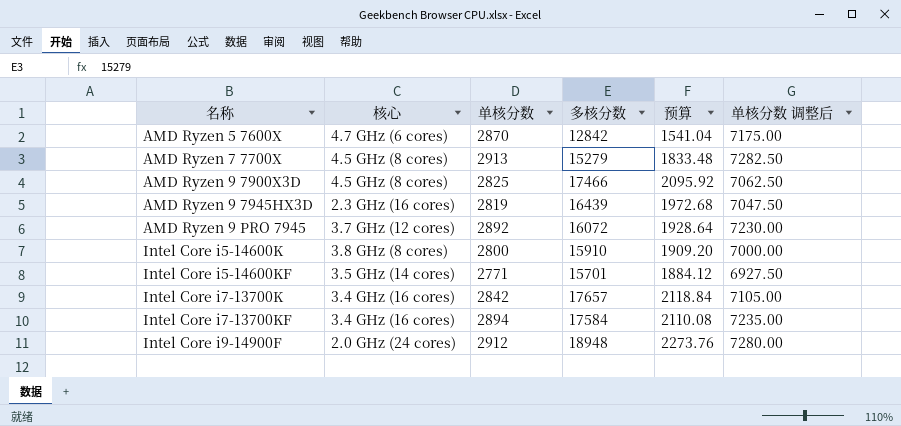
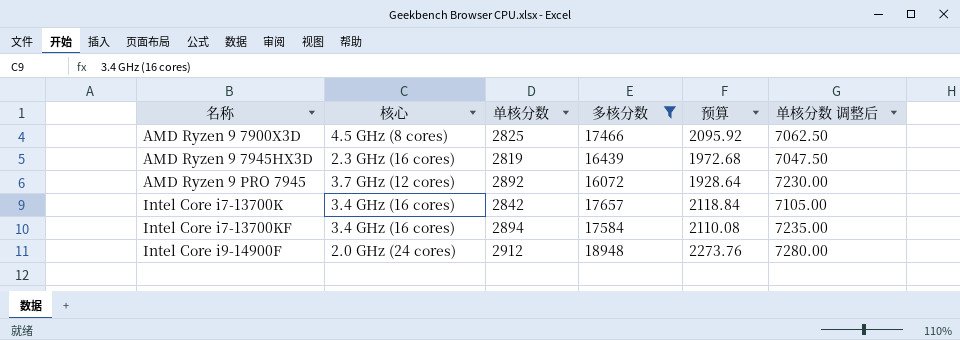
filter: none -> 多核分数 >= 16072

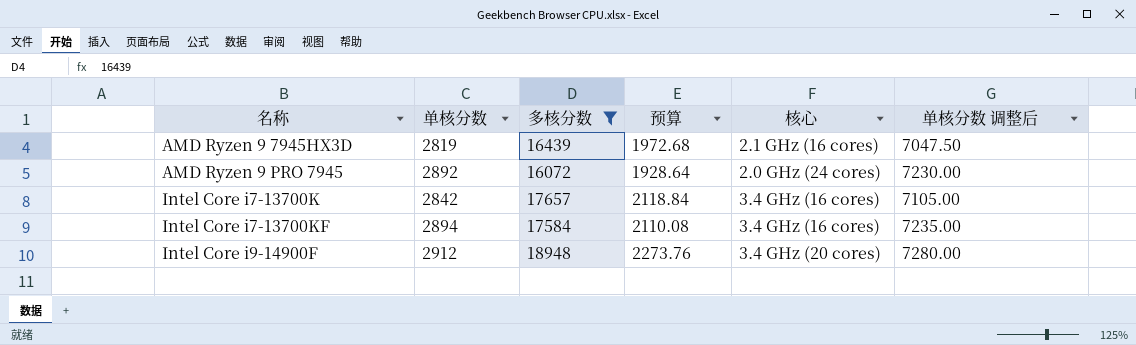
column 核心 | position: 2 -> 5
row AMD Ryzen 9 7900X3D: 4.5 GHz (8 cores) | 2825 | 17466 | 2095.92 | 7062.50 -> none
AMD Ryzen 9 7945HX3D | 核心: 2.3 GHz (16 cores) -> 2.1 GHz (16 cores)
AMD Ryzen 9 PRO 7945 | 核心: 3.7 GHz (12 cores) -> 2.0 GHz (24 cores)
Intel Core i9-14900F | 核心: 2.0 GHz (24 cores) -> 3.4 GHz (20 cores)

